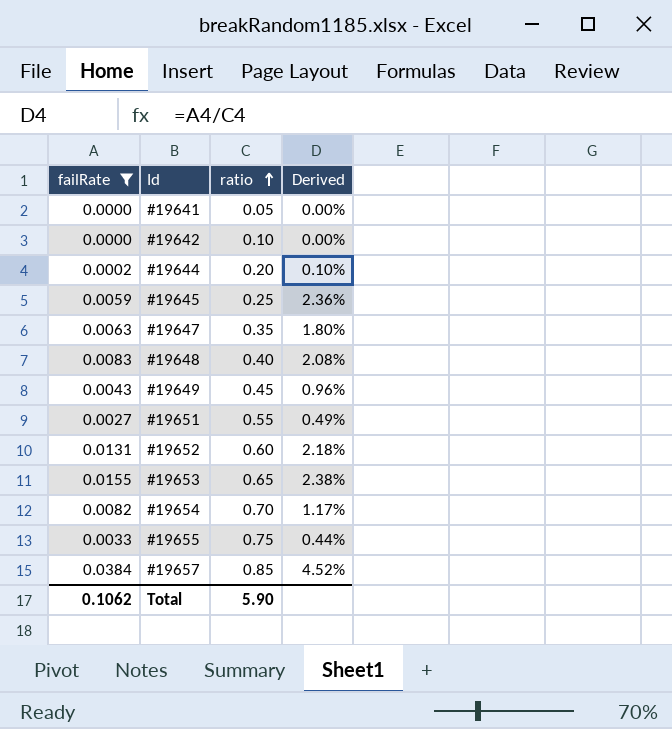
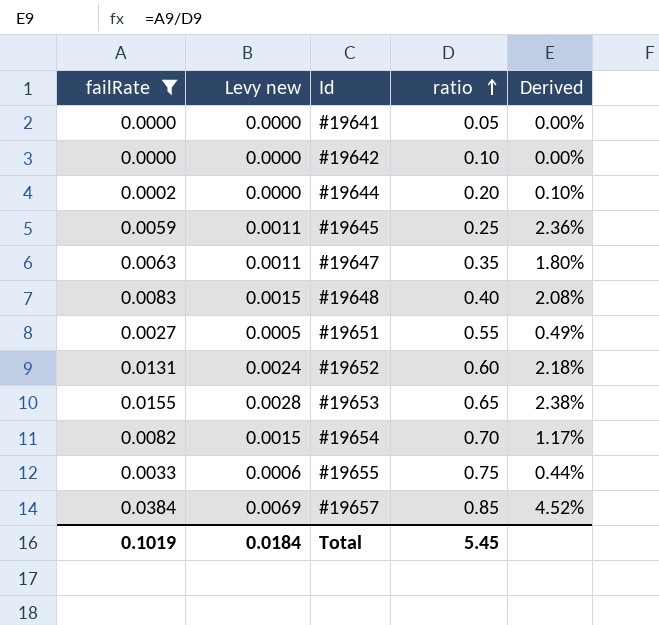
column Levy new | formula: none -> [failRate] * 0.18
row #19649: 0.0043 | 0.45 | 0.96% -> none
Total | failRate: 0.1062 -> 0.1019
Total | ratio: 5.90 -> 5.45

